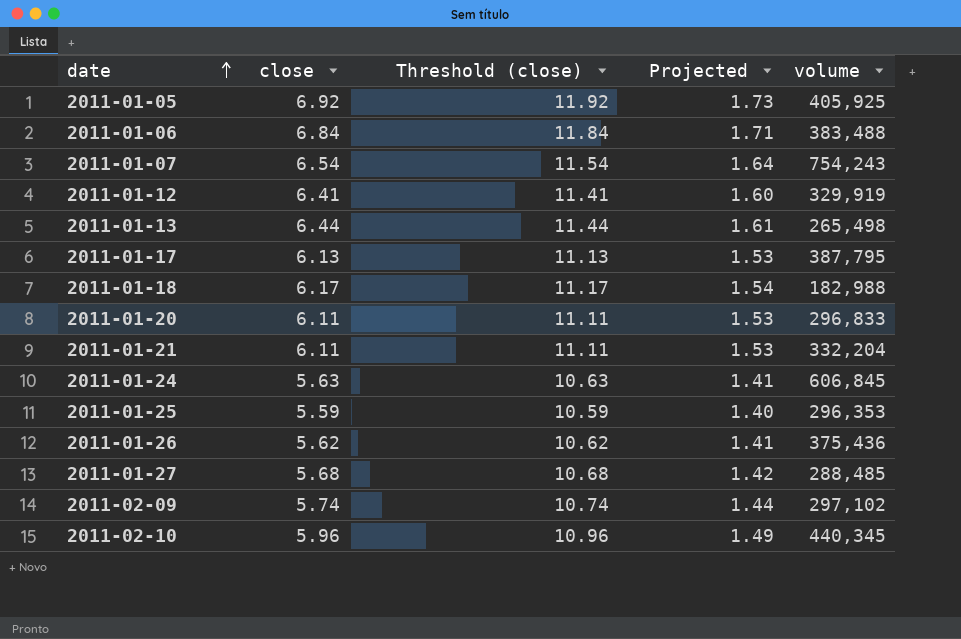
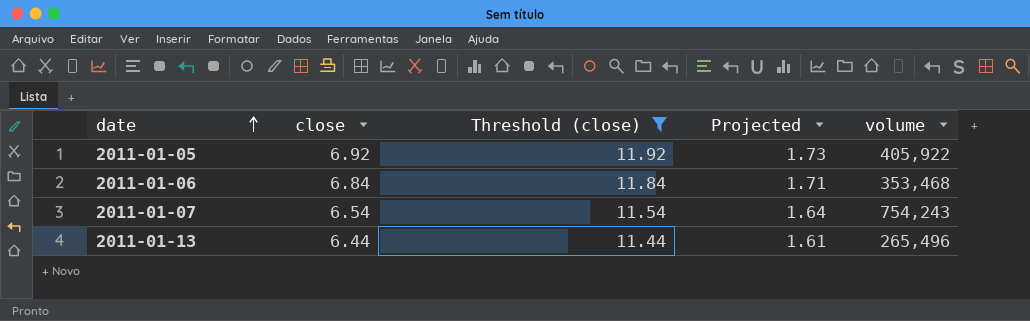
filter: none -> Threshold (close) >= 11.44
2011-01-05 | volume: 405,925 -> 405,922
2011-01-06 | volume: 383,488 -> 353,468
2011-01-13 | volume: 265,498 -> 265,496

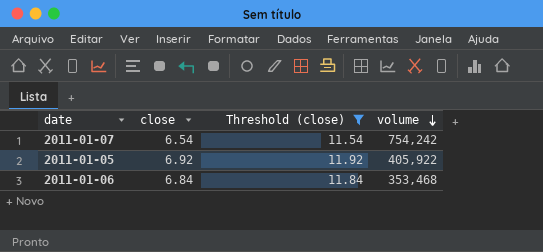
row order: date ascending -> volume descending
column Projected | formula: [close] * 0.25 -> none
row 2011-01-13: 6.44 | 11.44 | 1.61 | 265,496 -> none
2011-01-07 | volume: 754,243 -> 754,242

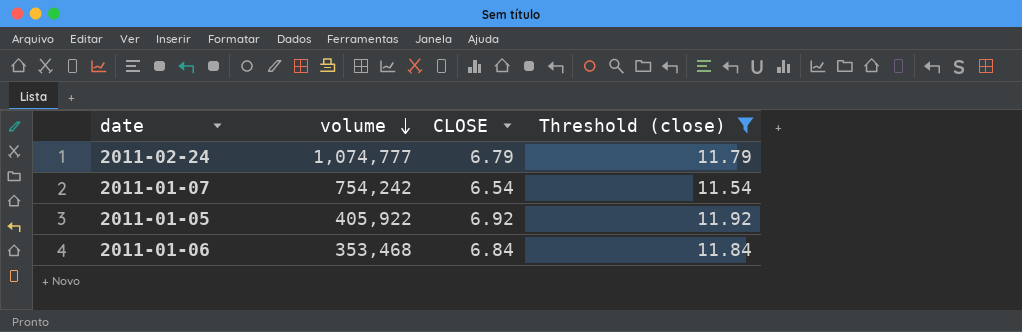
column volume | position: 4 -> 2
column name: close -> CLOSE
row 2011-02-24: none -> 1,074,777 | 6.79 | 11.79

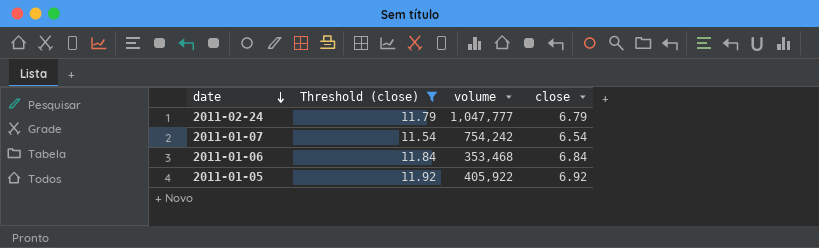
row order: volume descending -> date descending
column Threshold (close) | position: 4 -> 2
column name: CLOSE -> close
2011-02-24 | volume: 1,074,777 -> 1,047,777

